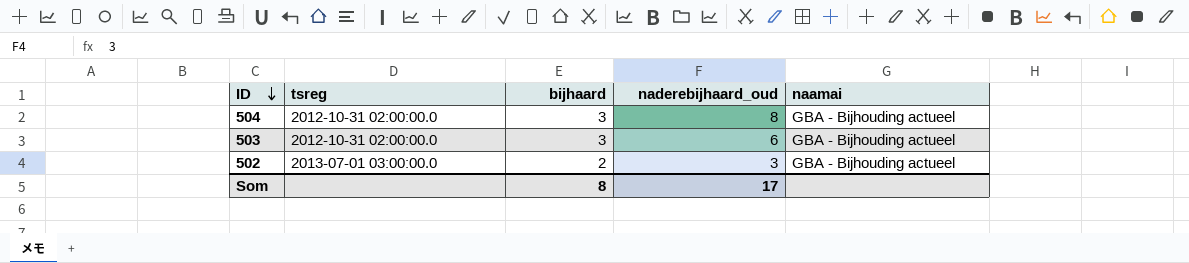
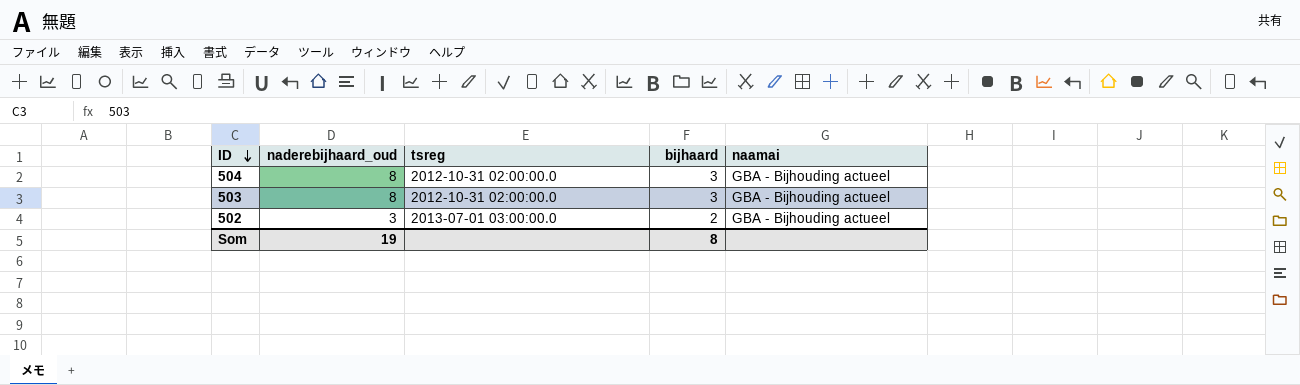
column naderebijhaard_oud | position: 4 -> 2
503 | naderebijhaard_oud: 6 -> 8
Som | naderebijhaard_oud: 17 -> 19

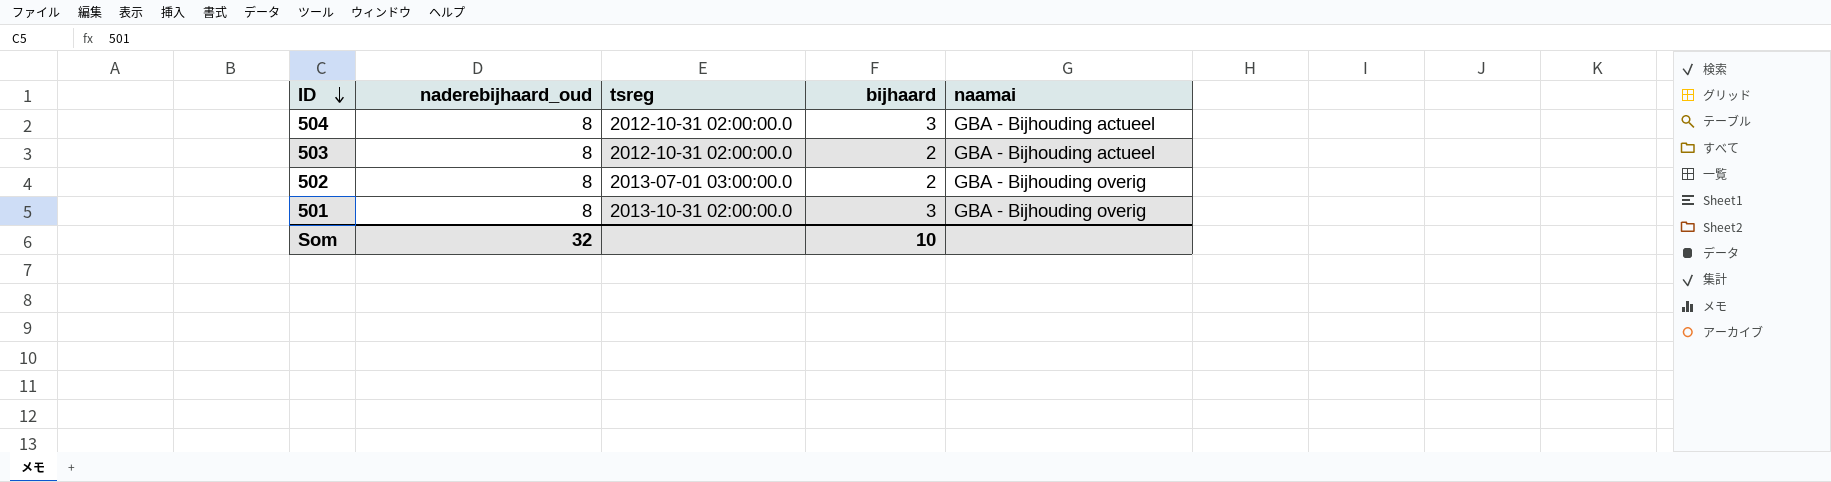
503 | bijhaard: 3 -> 2
502 | naderebijhaard_oud: 3 -> 8
502 | naamai: GBA - Bijhouding actueel -> GBA - Bijhouding overig
row 501: none -> 8 | 2013-10-31 02:00:00.0 | 3 | GBA - Bijhouding overig
Som | naderebijhaard_oud: 19 -> 32
Som | bijhaard: 8 -> 10

